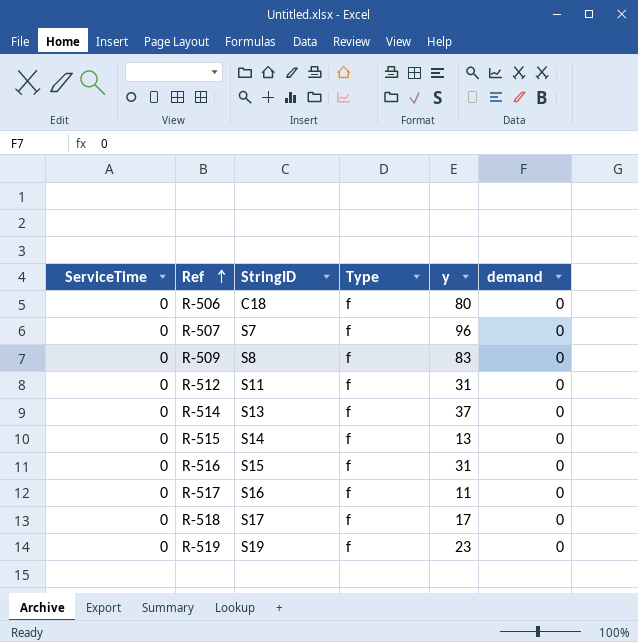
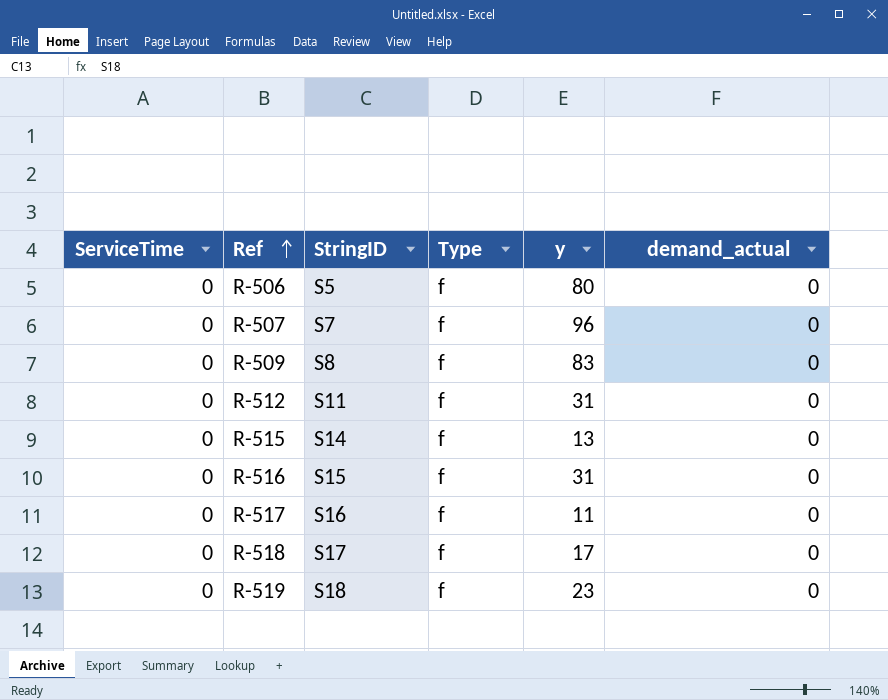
column name: demand -> demand_actual
row R-514: 0 | S13 | f | 37 | 0 -> none
R-506 | StringID: C18 -> S5
R-519 | StringID: S19 -> S18

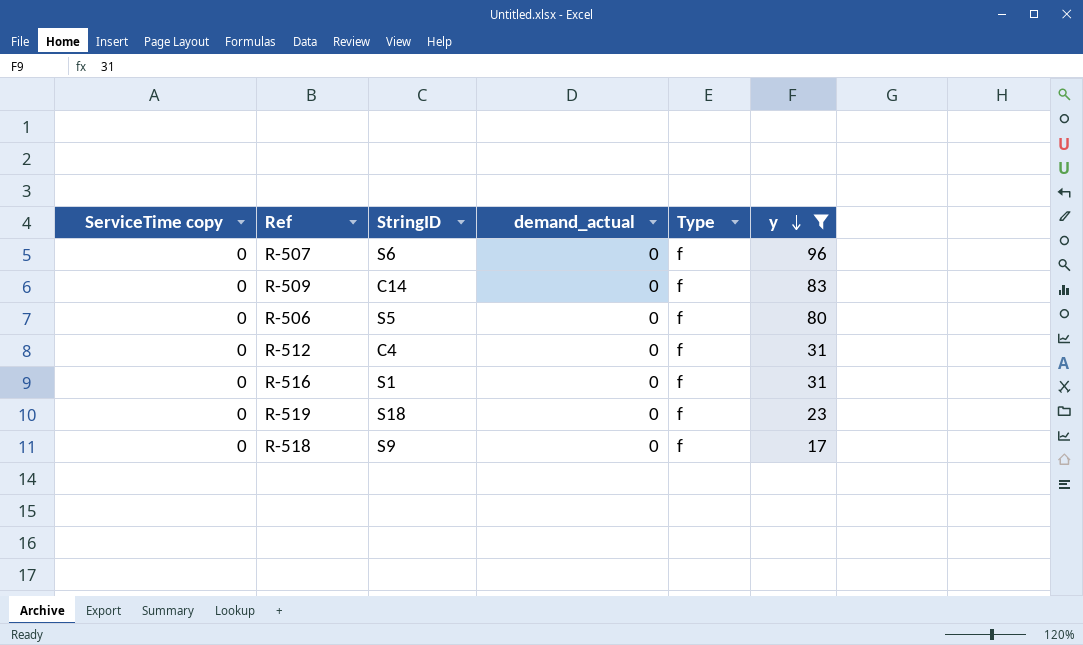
filter: none -> y >= 17
row order: Ref ascending -> y descending
column name: ServiceTime -> ServiceTime copy
column demand_actual | position: 6 -> 4
R-507 | StringID: S7 -> S6
R-509 | StringID: S8 -> C14
R-512 | StringID: S11 -> C4
R-516 | StringID: S15 -> S1
R-518 | StringID: S17 -> S9

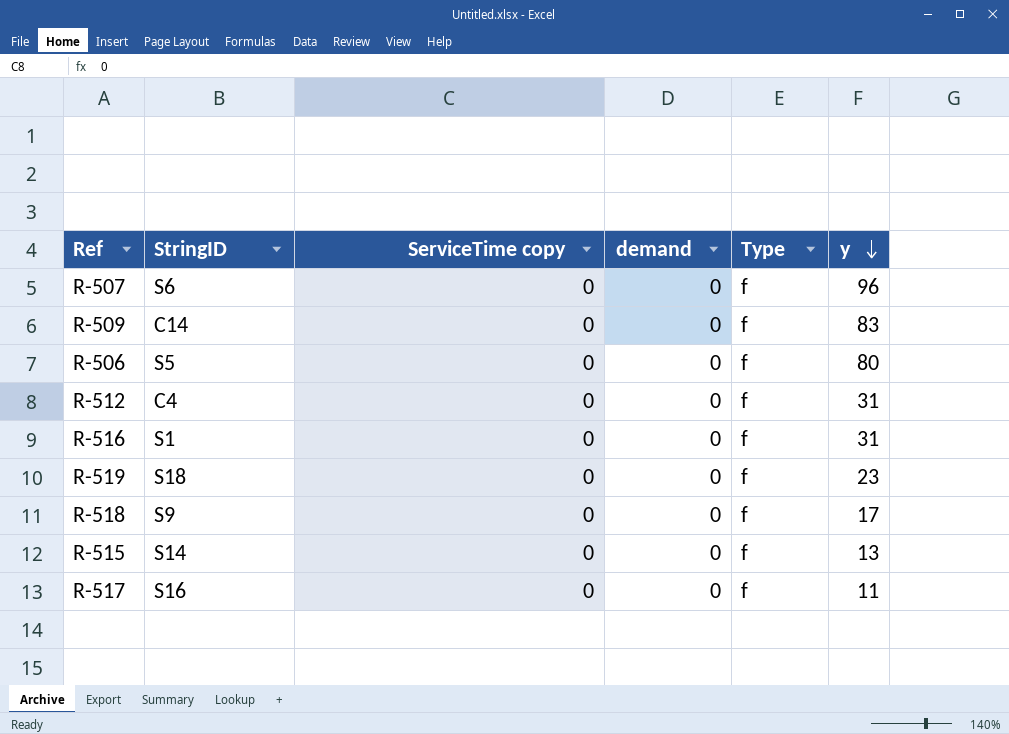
filter: y >= 17 -> none
column ServiceTime copy | position: 1 -> 3
column name: demand_actual -> demand

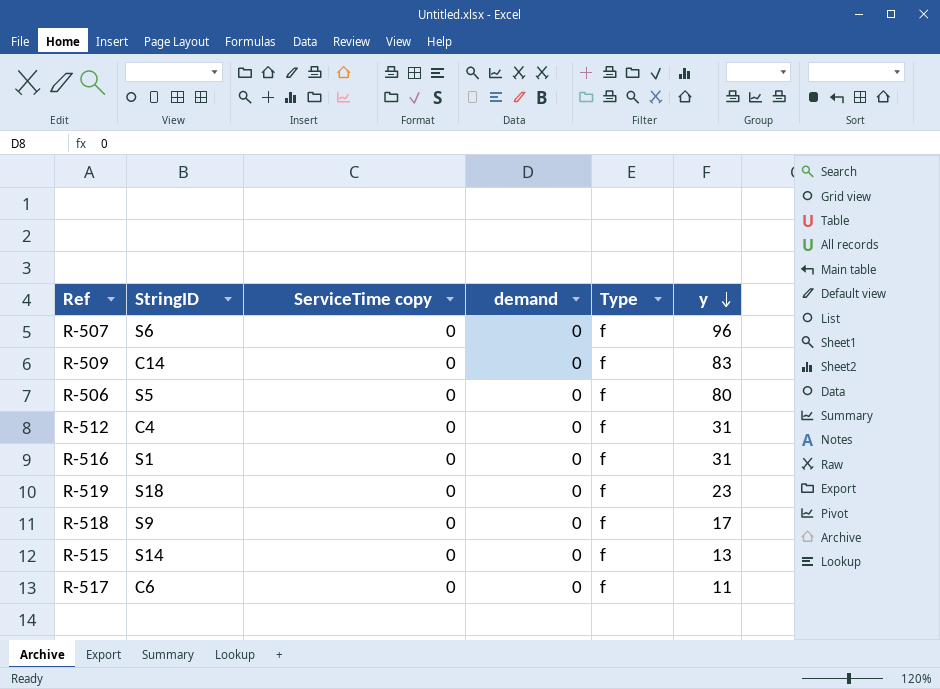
R-517 | StringID: S16 -> C6

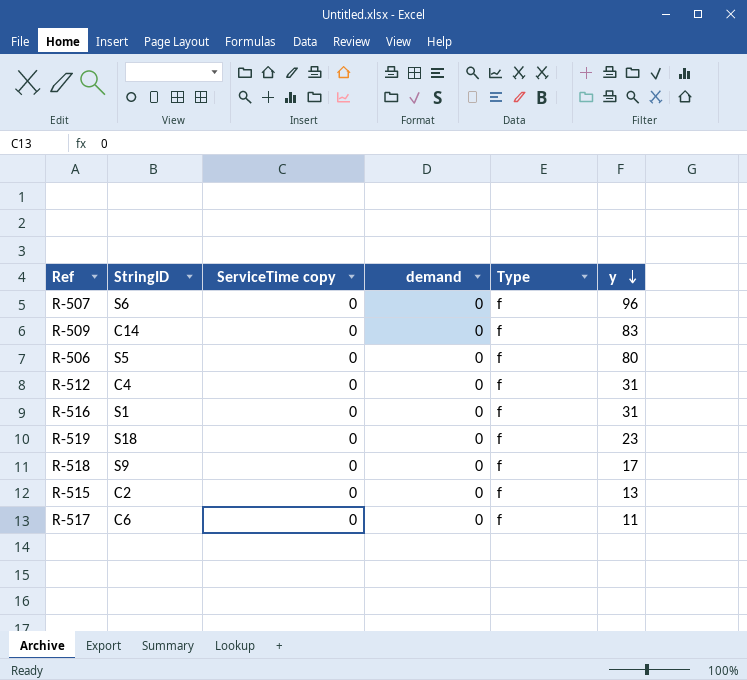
R-515 | StringID: S14 -> C2

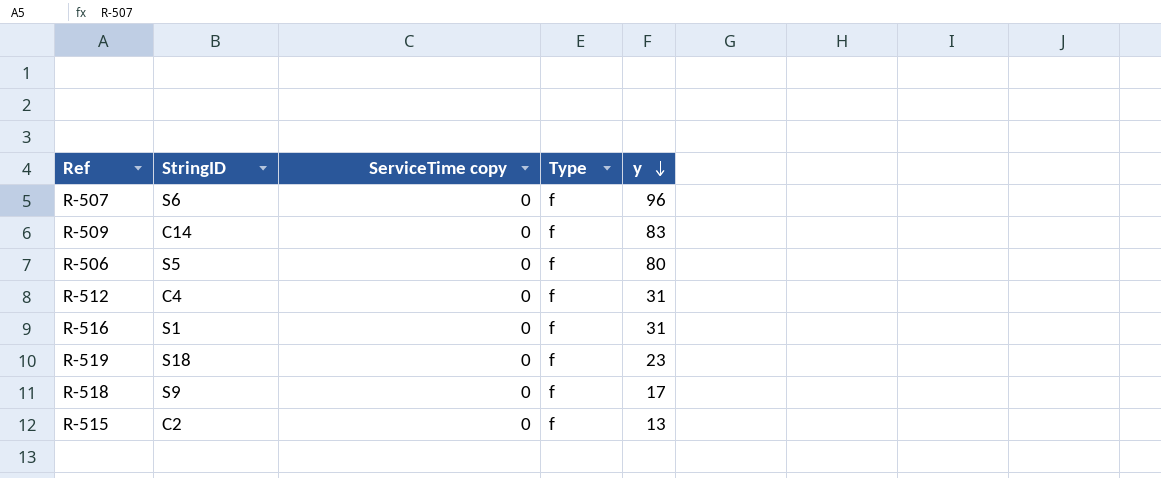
column demand | position: 4 -> none
row R-517: C6 | 0 | 0 | f | 11 -> none

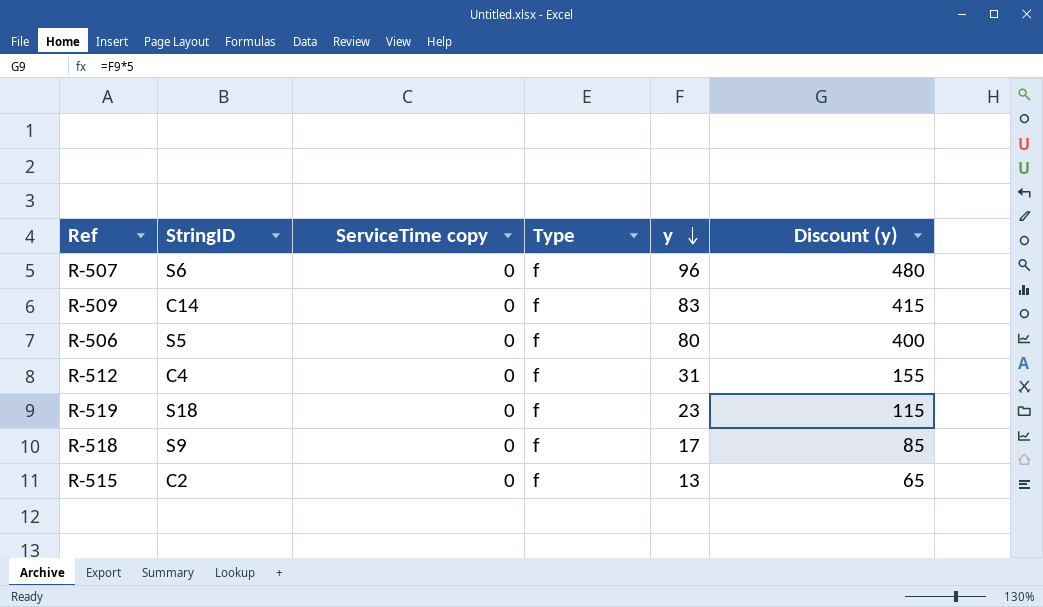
column Discount (y) | formula: none -> [y] * 5
row R-516: S1 | 0 | f | 31 -> none

